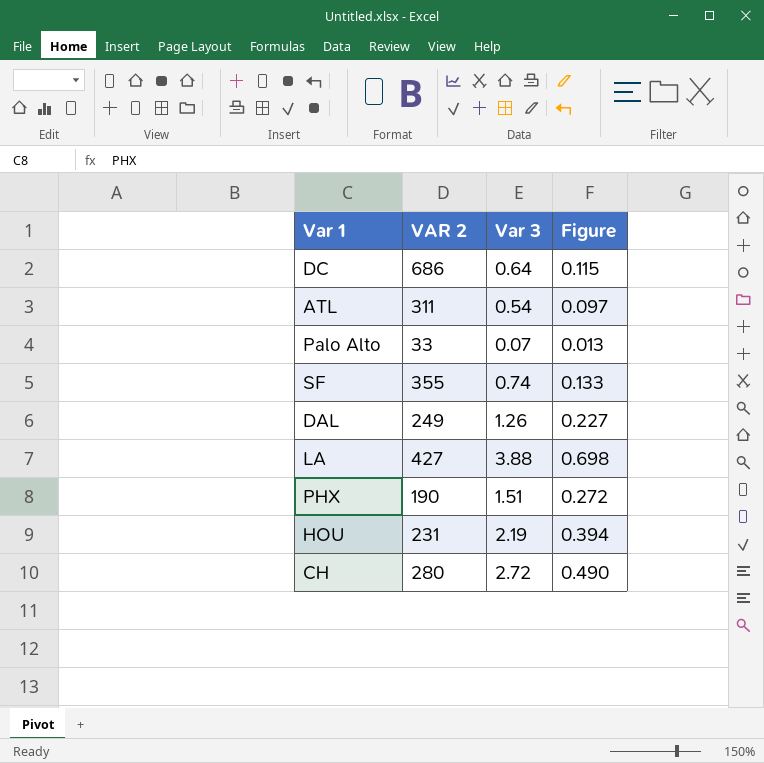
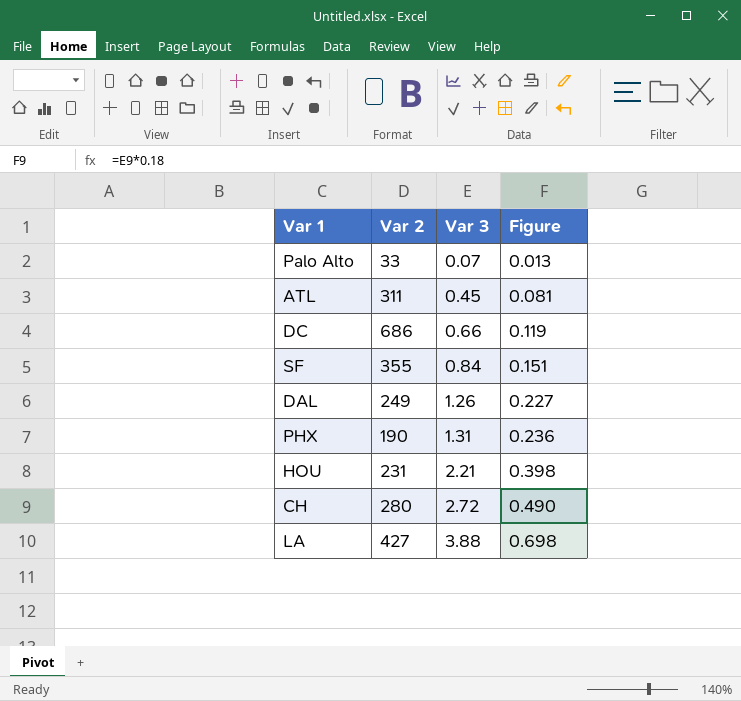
row order: none -> Var 3 ascending
column name: VAR 2 -> Var 2
ATL | Var 3: 0.54 -> 0.45
ATL | Figure: 0.097 -> 0.081
DC | Var 3: 0.64 -> 0.66
DC | Figure: 0.115 -> 0.119
SF | Var 3: 0.74 -> 0.84
SF | Figure: 0.133 -> 0.151
PHX | Var 3: 1.51 -> 1.31
PHX | Figure: 0.272 -> 0.236
HOU | Var 3: 2.19 -> 2.21
HOU | Figure: 0.394 -> 0.398

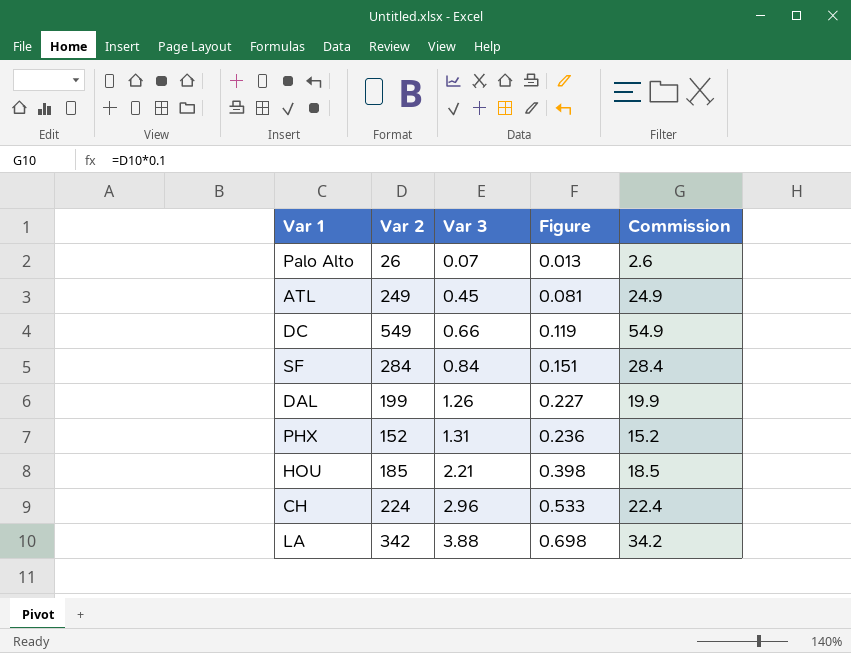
column Commission | formula: none -> [Var 2] * 0.1
Palo Alto | Var 2: 33 -> 26
ATL | Var 2: 311 -> 249
DC | Var 2: 686 -> 549
SF | Var 2: 355 -> 284
DAL | Var 2: 249 -> 199
PHX | Var 2: 190 -> 152
HOU | Var 2: 231 -> 185
CH | Var 2: 280 -> 224
CH | Var 3: 2.72 -> 2.96
CH | Figure: 0.490 -> 0.533
LA | Var 2: 427 -> 342

